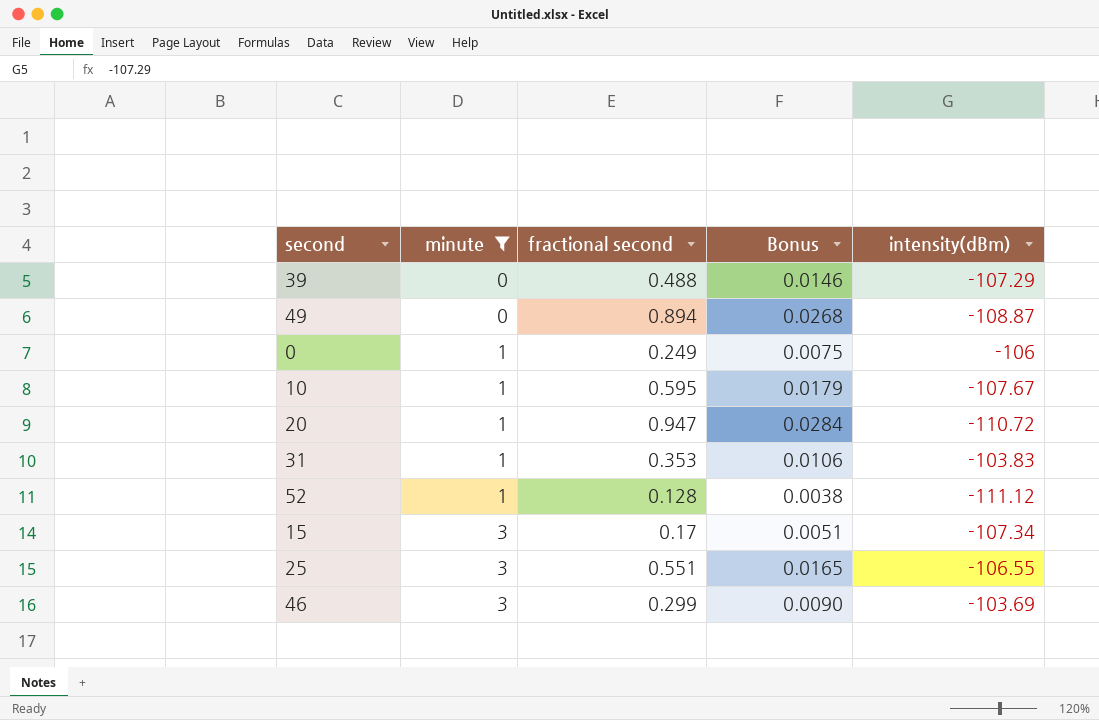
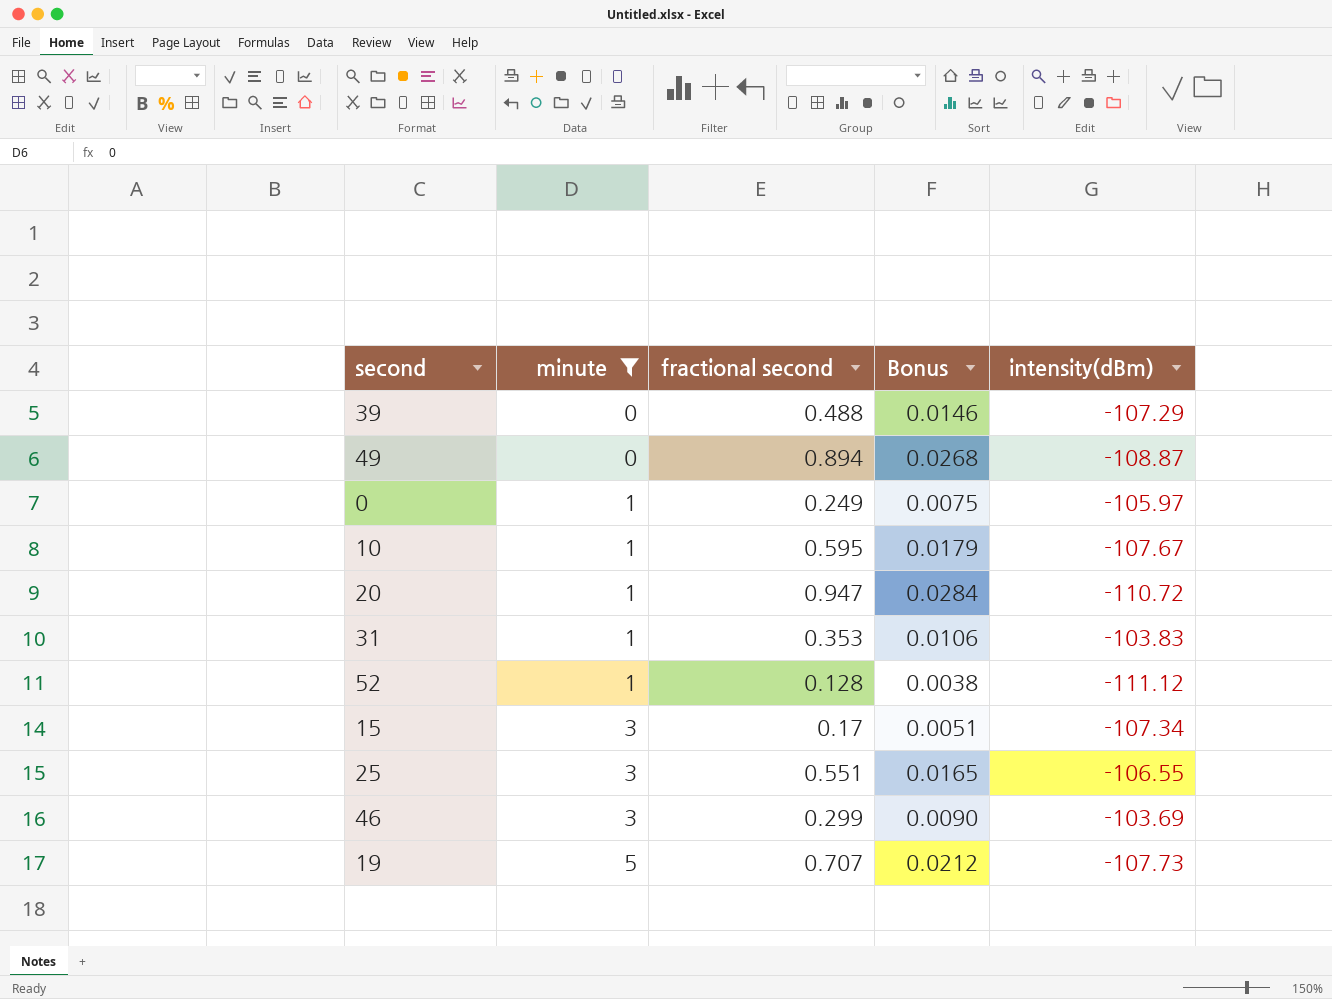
0 | intensity(dBm): -106 -> -105.97
row 19: none -> 5 | 0.707 | 0.0212 | -107.73

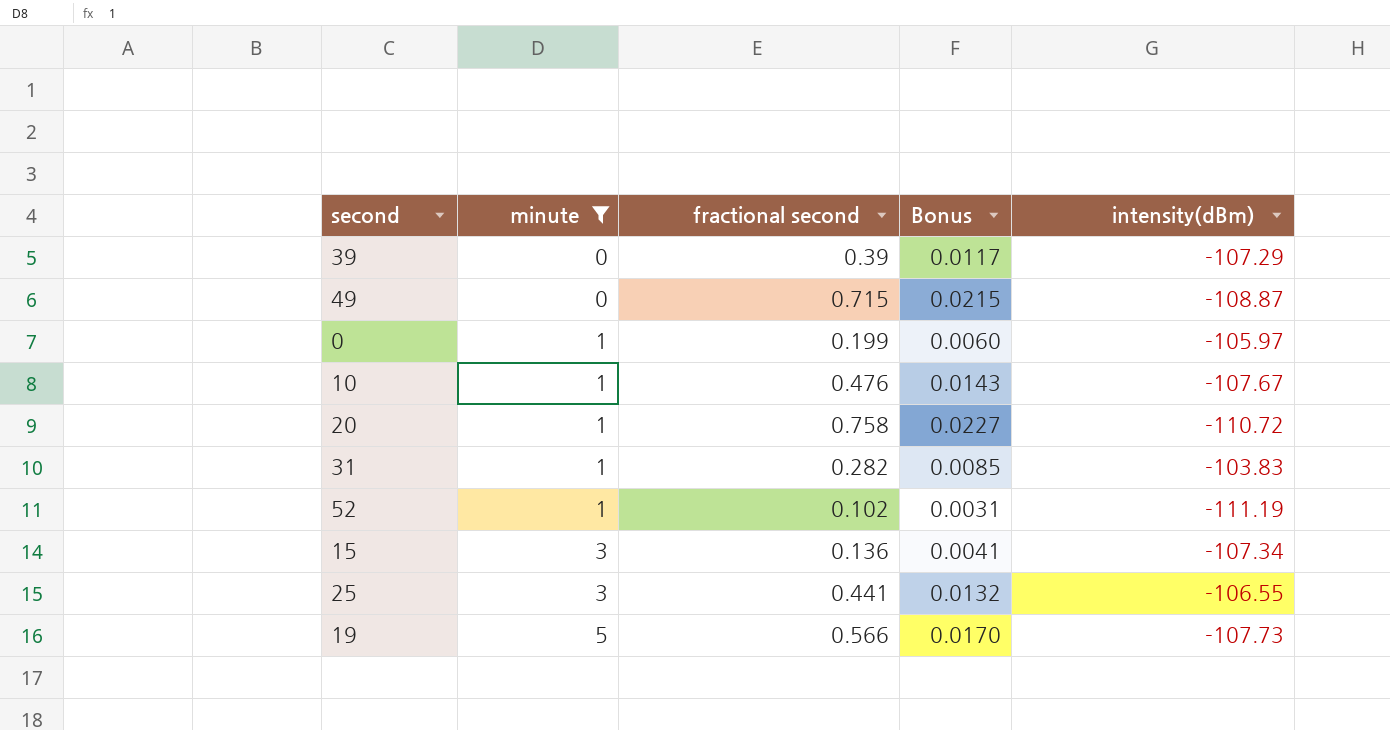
row 46: 3 | 0.299 | 0.0090 | -103.69 -> none
39 | fractional second: 0.488 -> 0.39
39 | Bonus: 0.0146 -> 0.0117
49 | fractional second: 0.894 -> 0.715
49 | Bonus: 0.0268 -> 0.0215
0 | fractional second: 0.249 -> 0.199
0 | Bonus: 0.0075 -> 0.0060
10 | fractional second: 0.595 -> 0.476
10 | Bonus: 0.0179 -> 0.0143
20 | fractional second: 0.947 -> 0.758
20 | Bonus: 0.0284 -> 0.0227
31 | fractional second: 0.353 -> 0.282
31 | Bonus: 0.0106 -> 0.0085
52 | fractional second: 0.128 -> 0.102
52 | Bonus: 0.0038 -> 0.0031
52 | intensity(dBm): -111.12 -> -111.19
15 | fractional second: 0.17 -> 0.136
15 | Bonus: 0.0051 -> 0.0041
25 | fractional second: 0.551 -> 0.441
25 | Bonus: 0.0165 -> 0.0132
19 | fractional second: 0.707 -> 0.566
19 | Bonus: 0.0212 -> 0.0170

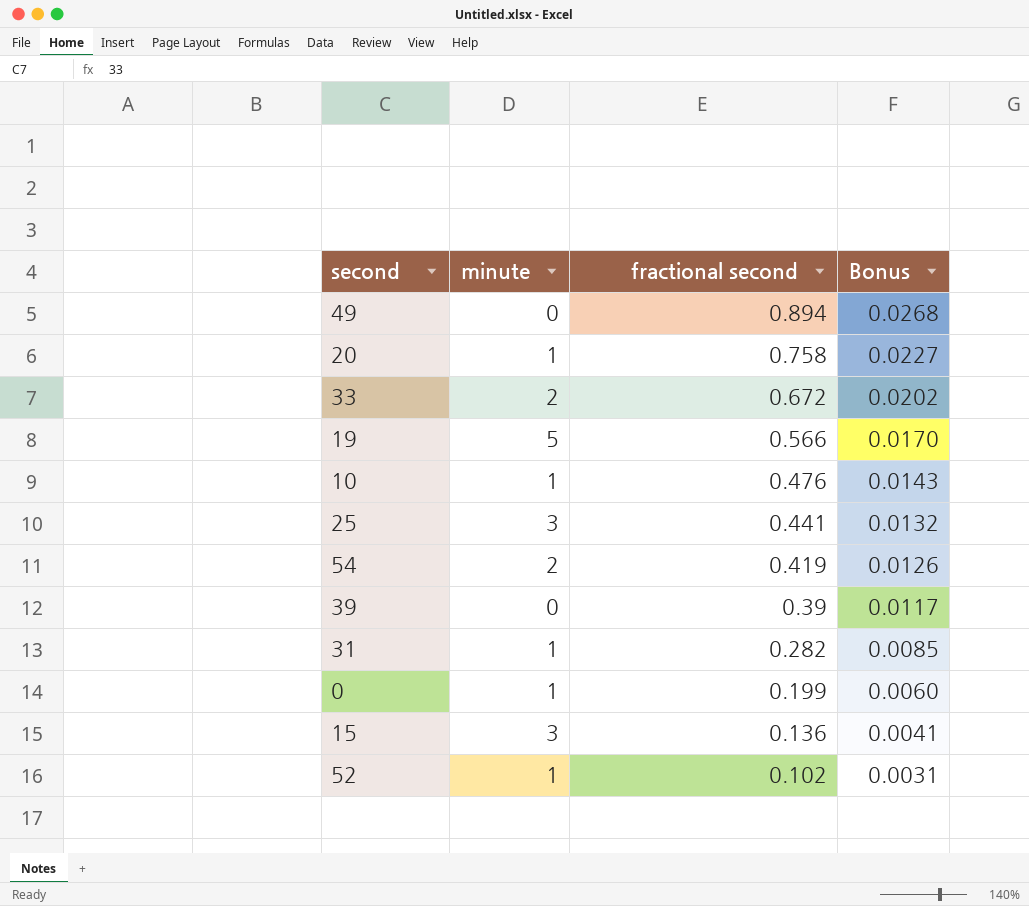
filter: minute != 2 -> none
row order: minute ascending -> fractional second descending
column intensity(dBm) | position: 5 -> none
49 | fractional second: 0.715 -> 0.894
49 | Bonus: 0.0215 -> 0.0268

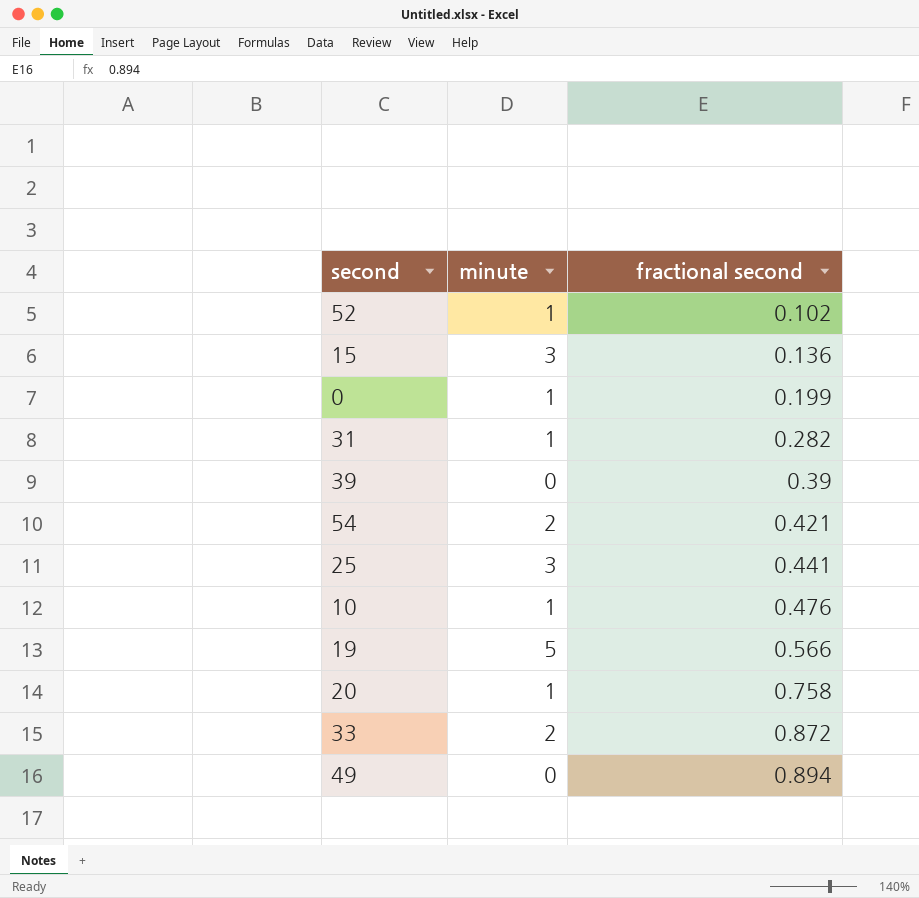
row order: fractional second descending -> fractional second ascending
column Bonus | formula: [fractional second] * 0.03 -> none
54 | fractional second: 0.419 -> 0.421
33 | fractional second: 0.672 -> 0.872

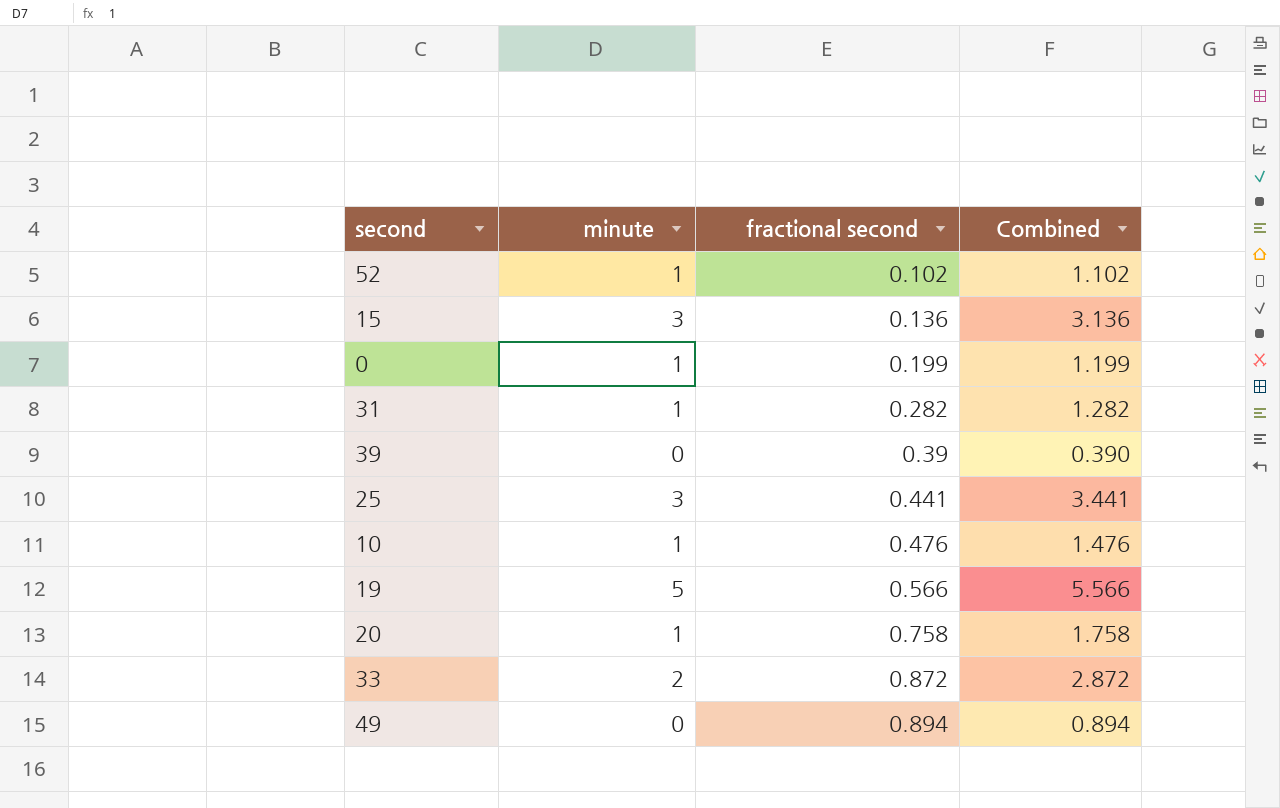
column Combined | formula: none -> [minute] + [fractional second]
row 54: 2 | 0.421 -> none

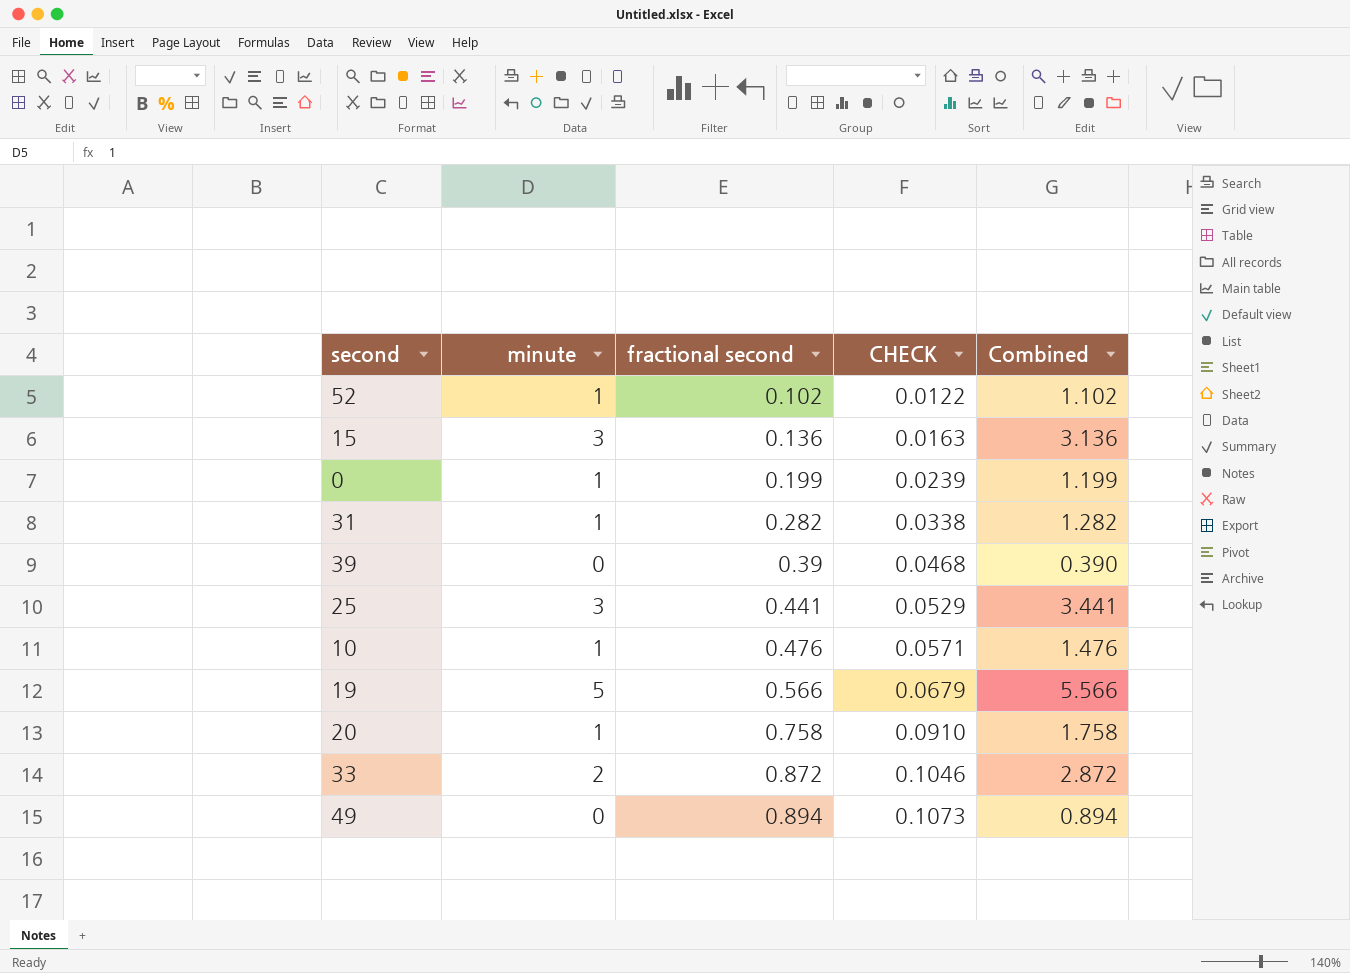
column CHECK | formula: none -> [fractional second] * 0.12

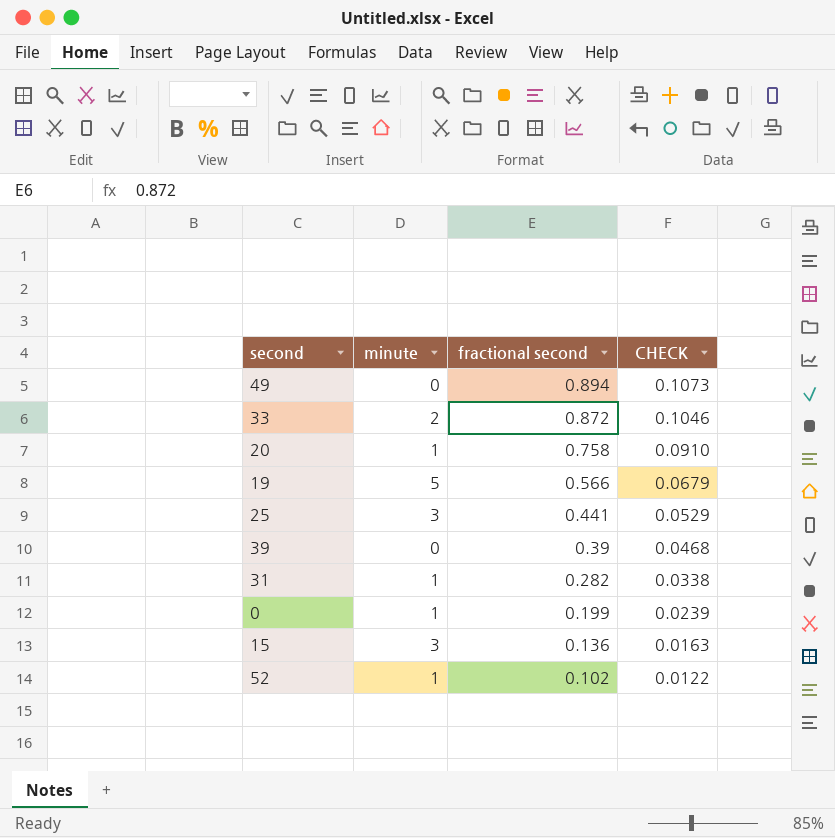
row order: fractional second ascending -> fractional second descending
column Combined | formula: [minute] + [fractional second] -> none
row 10: 1 | 0.476 | 0.0571 | 1.476 -> none

